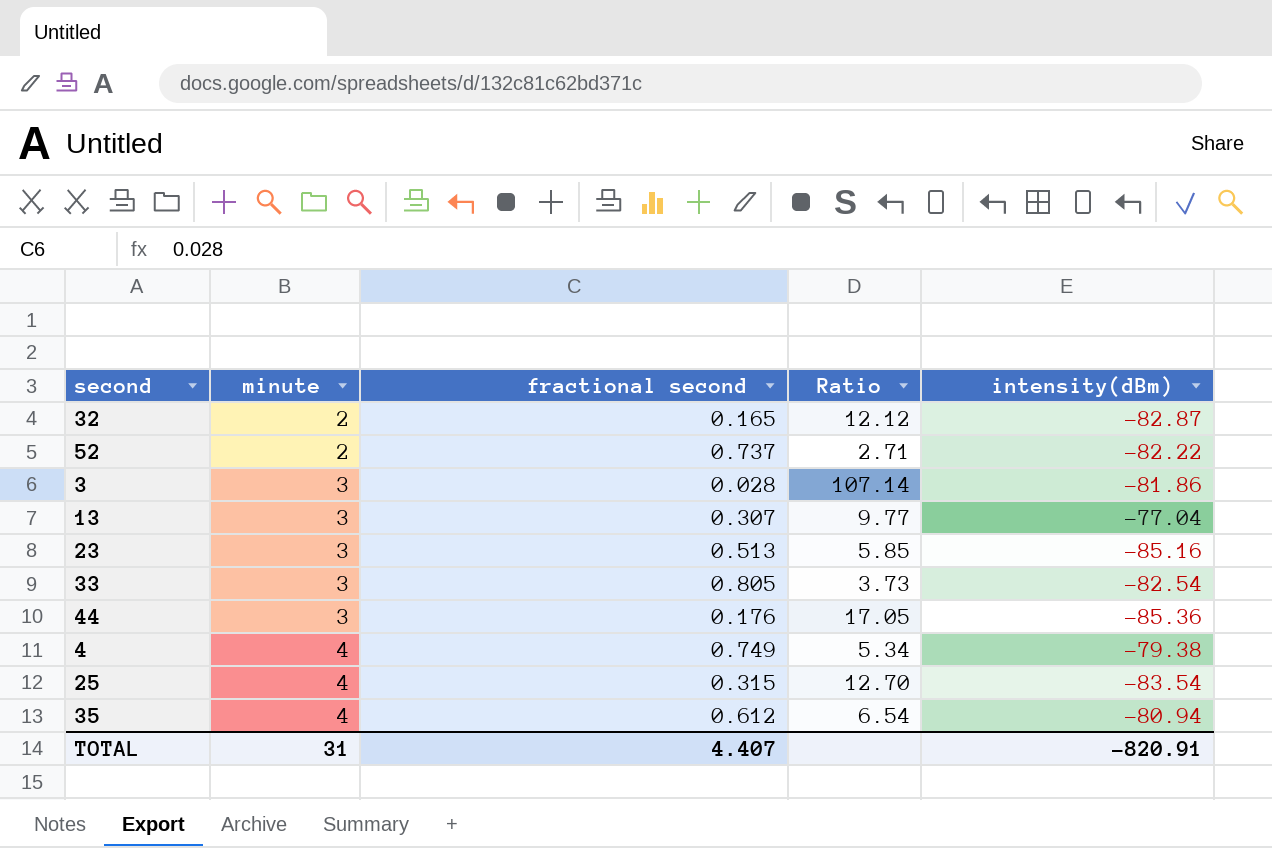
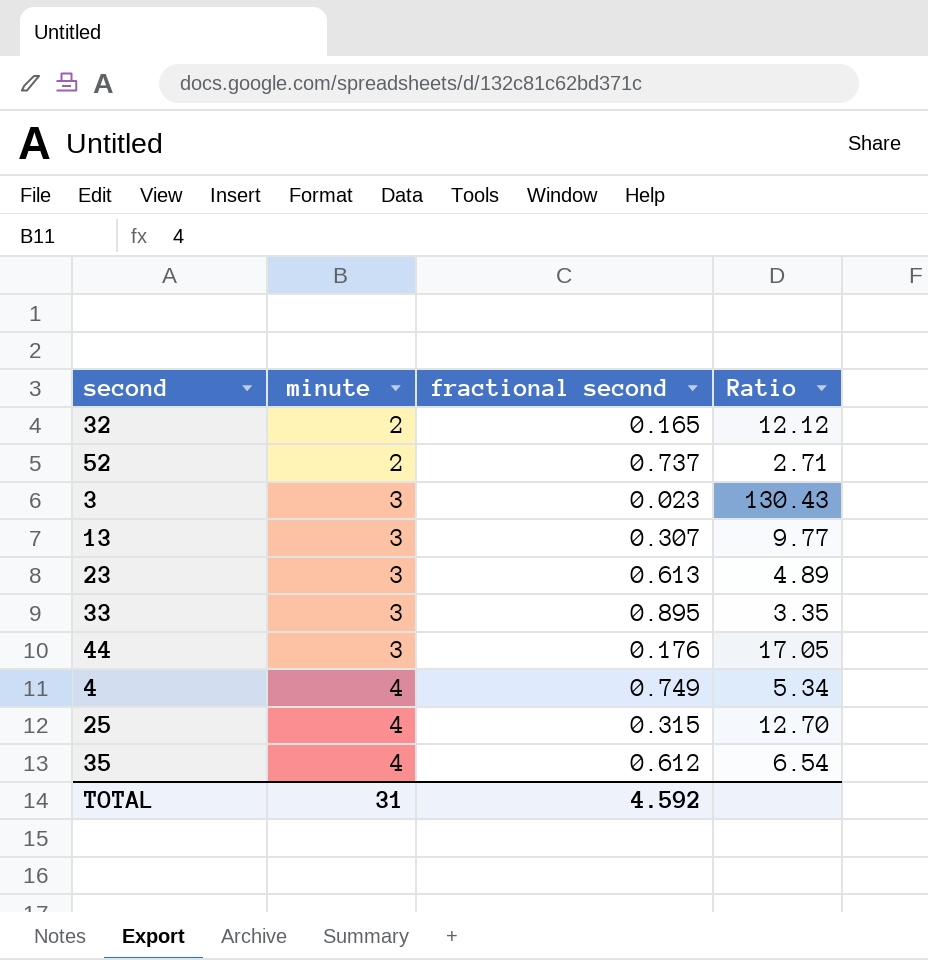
column intensity(dBm) | position: 5 -> none
3 | fractional second: 0.028 -> 0.023
3 | Ratio: 107.14 -> 130.43
23 | fractional second: 0.513 -> 0.613
23 | Ratio: 5.85 -> 4.89
33 | fractional second: 0.805 -> 0.895
33 | Ratio: 3.73 -> 3.35
TOTAL | fractional second: 4.407 -> 4.592

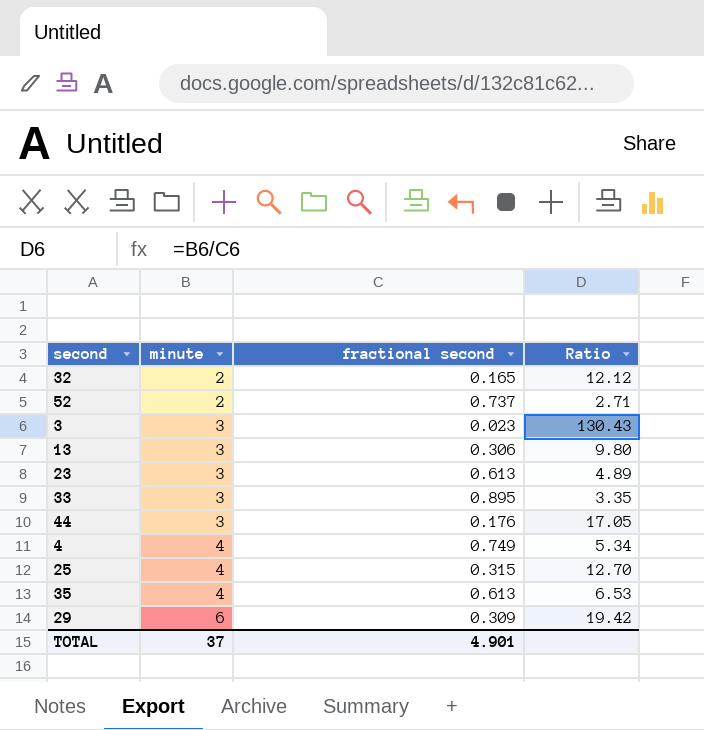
13 | fractional second: 0.307 -> 0.306
13 | Ratio: 9.77 -> 9.80
35 | fractional second: 0.612 -> 0.613
35 | Ratio: 6.54 -> 6.53
row 29: none -> 6 | 0.309 | 19.42
TOTAL | minute: 31 -> 37
TOTAL | fractional second: 4.592 -> 4.901

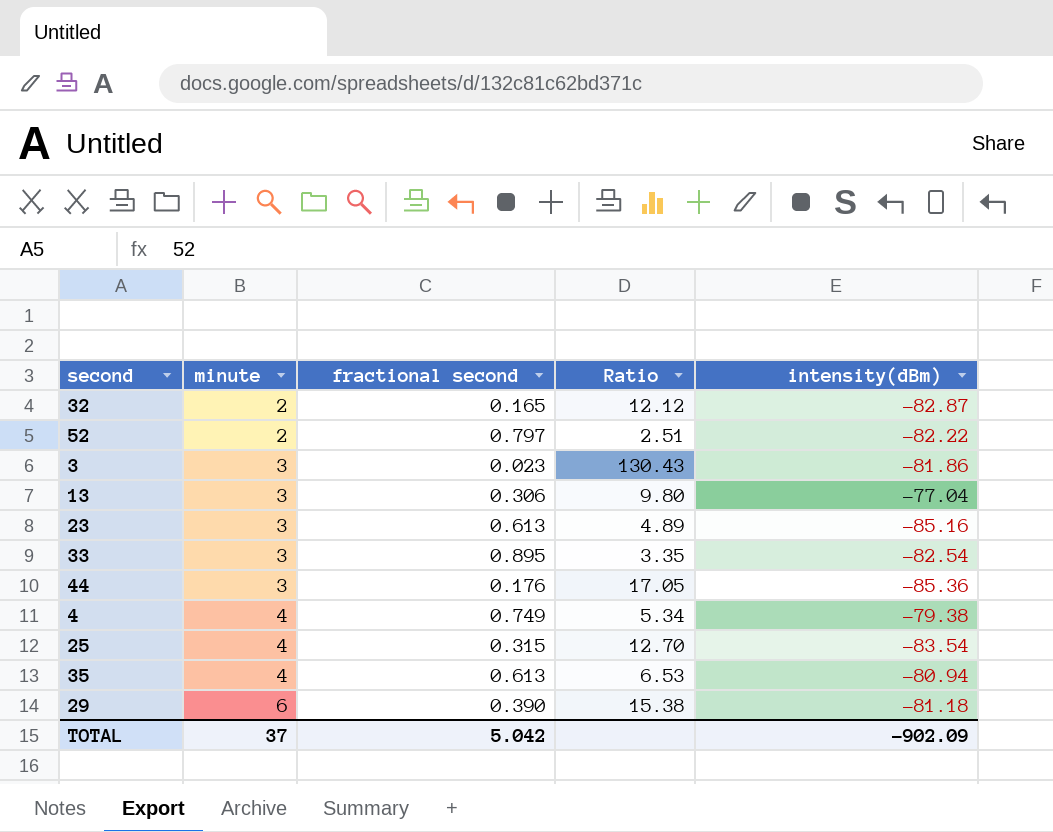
column intensity(dBm) | position: none -> 5
52 | fractional second: 0.737 -> 0.797
52 | Ratio: 2.71 -> 2.51
29 | fractional second: 0.309 -> 0.390
29 | Ratio: 19.42 -> 15.38
TOTAL | fractional second: 4.901 -> 5.042

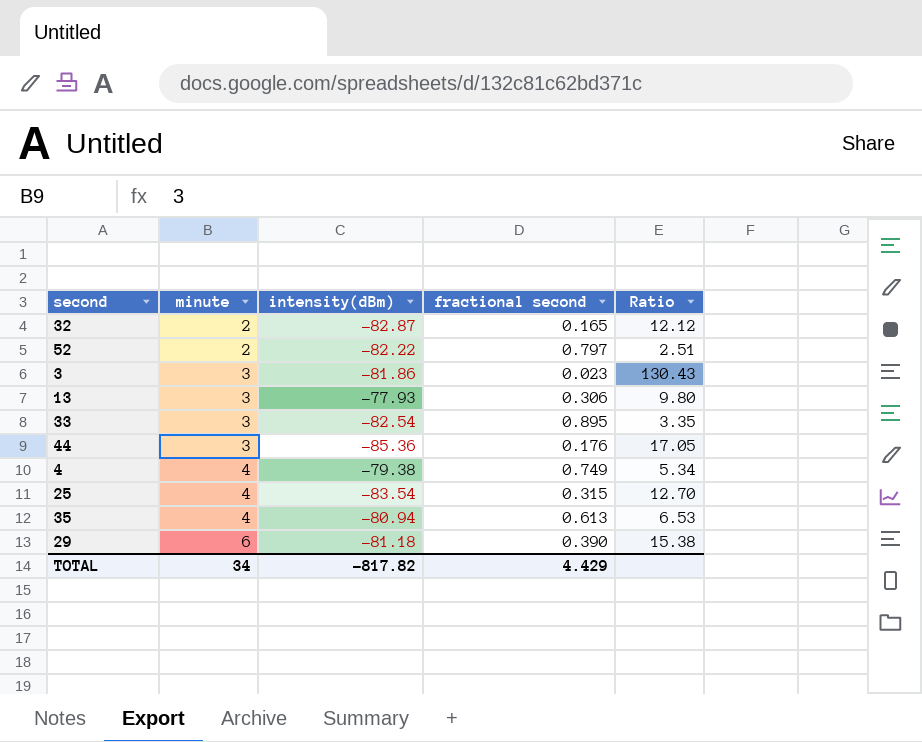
column intensity(dBm) | position: 5 -> 3
row 23: 3 | 0.613 | 4.89 | -85.16 -> none
13 | intensity(dBm): -77.04 -> -77.93
TOTAL | minute: 37 -> 34
TOTAL | intensity(dBm): -902.09 -> -817.82
TOTAL | fractional second: 5.042 -> 4.429

